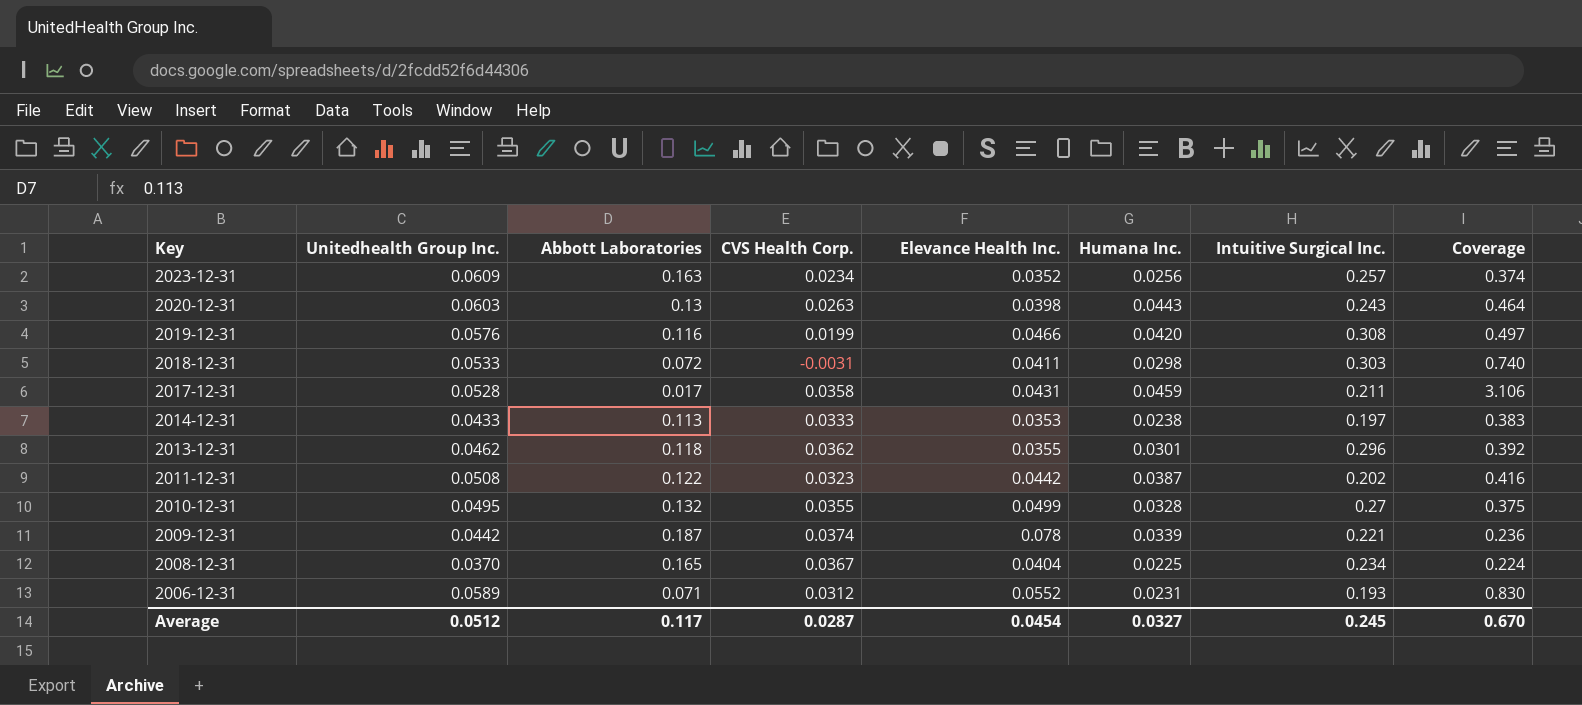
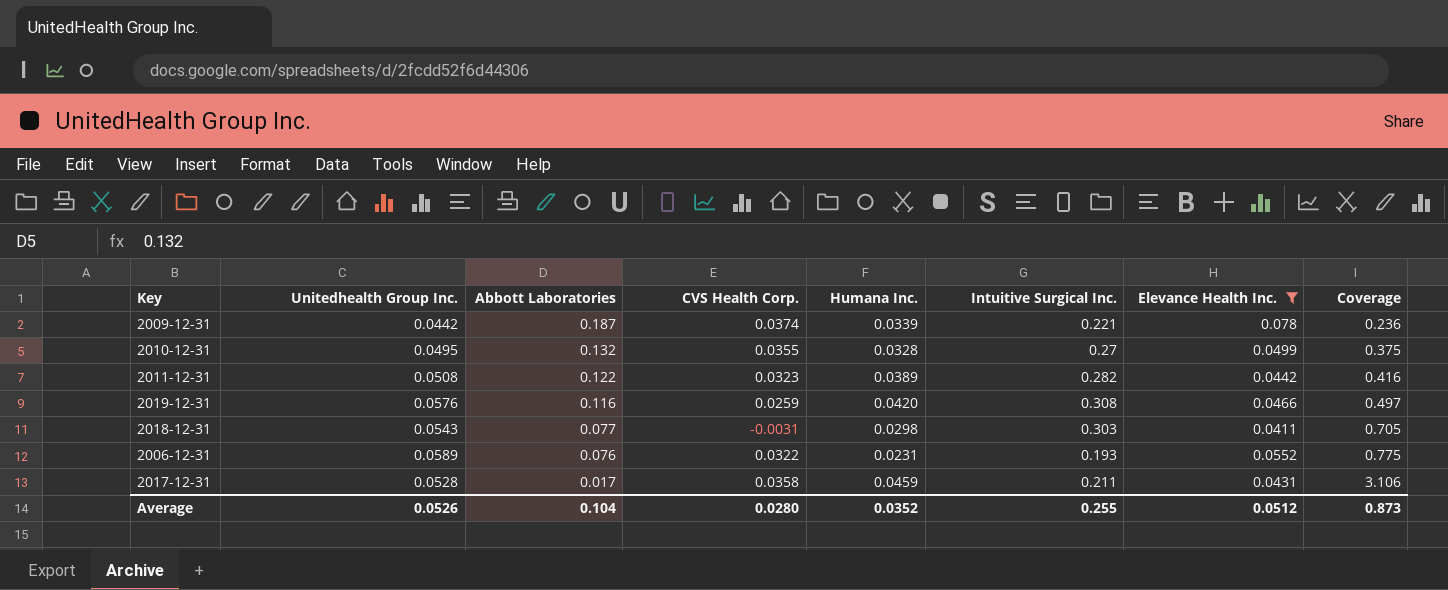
filter: none -> Elevance Health Inc. >= 0.0411
row order: Key descending -> Abbott Laboratories descending
column Elevance Health Inc. | position: 5 -> 7
2011-12-31 | Humana Inc.: 0.0387 -> 0.0389
2011-12-31 | Intuitive Surgical Inc.: 0.202 -> 0.282
2019-12-31 | CVS Health Corp.: 0.0199 -> 0.0259
2018-12-31 | Unitedhealth Group Inc.: 0.0533 -> 0.0543
2018-12-31 | Abbott Laboratories: 0.072 -> 0.077
2018-12-31 | Coverage: 0.740 -> 0.705
2006-12-31 | Abbott Laboratories: 0.071 -> 0.076
2006-12-31 | CVS Health Corp.: 0.0312 -> 0.0322
2006-12-31 | Coverage: 0.830 -> 0.775
Average | Unitedhealth Group Inc.: 0.0512 -> 0.0526
Average | Abbott Laboratories: 0.117 -> 0.104
Average | CVS Health Corp.: 0.0287 -> 0.0280
Average | Humana Inc.: 0.0327 -> 0.0352
Average | Intuitive Surgical Inc.: 0.245 -> 0.255
Average | Elevance Health Inc.: 0.0454 -> 0.0512
Average | Coverage: 0.670 -> 0.873

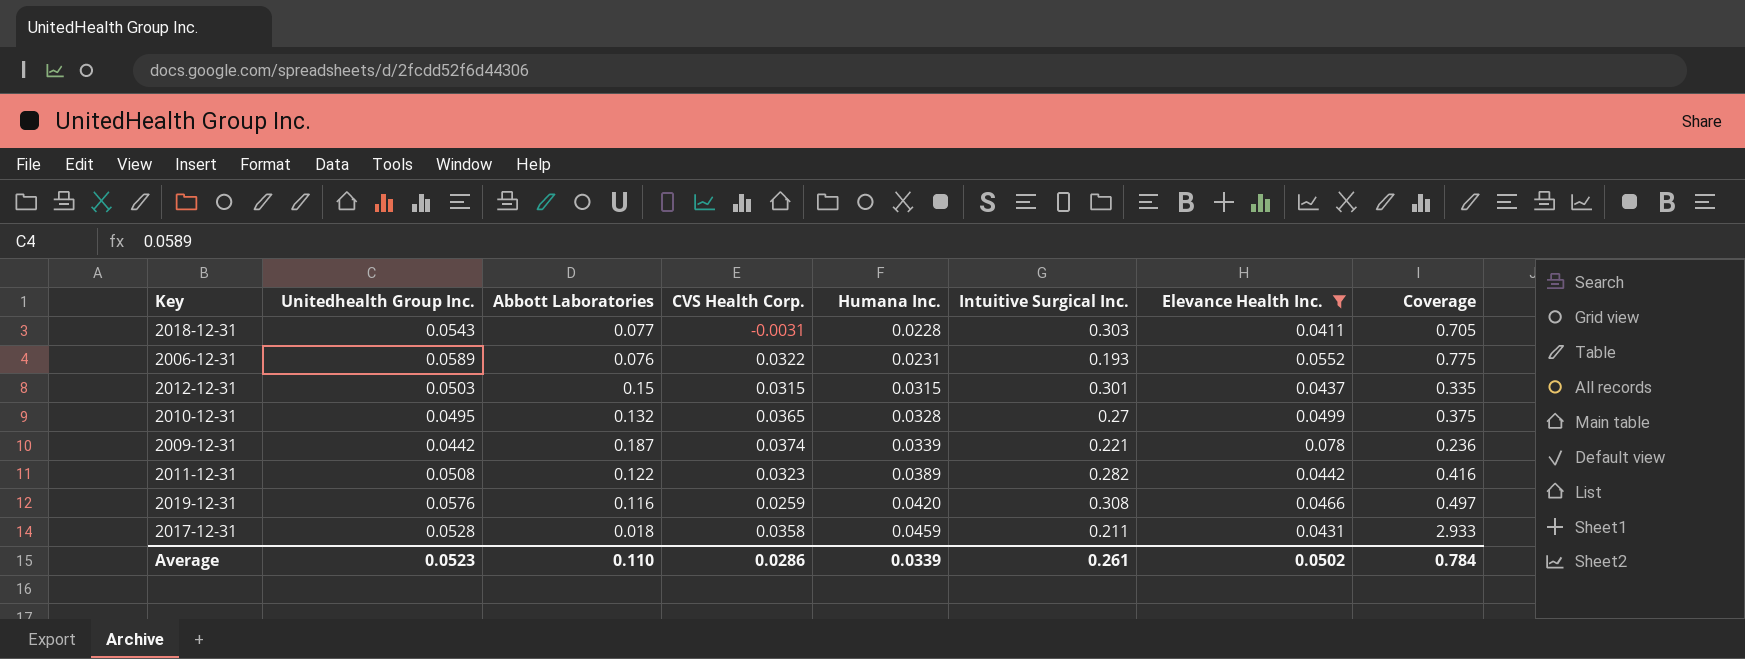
row order: Abbott Laboratories descending -> Humana Inc. ascending
2018-12-31 | Humana Inc.: 0.0298 -> 0.0228
row 2012-12-31: none -> 0.0503 | 0.15 | 0.0315 | 0.0315 | 0.301 | 0.0437 | 0.335
2010-12-31 | CVS Health Corp.: 0.0355 -> 0.0365
2017-12-31 | Abbott Laboratories: 0.017 -> 0.018
2017-12-31 | Coverage: 3.106 -> 2.933
Average | Unitedhealth Group Inc.: 0.0526 -> 0.0523
Average | Abbott Laboratories: 0.104 -> 0.110
Average | CVS Health Corp.: 0.0280 -> 0.0286
Average | Humana Inc.: 0.0352 -> 0.0339
Average | Intuitive Surgical Inc.: 0.255 -> 0.261
Average | Elevance Health Inc.: 0.0512 -> 0.0502
Average | Coverage: 0.873 -> 0.784

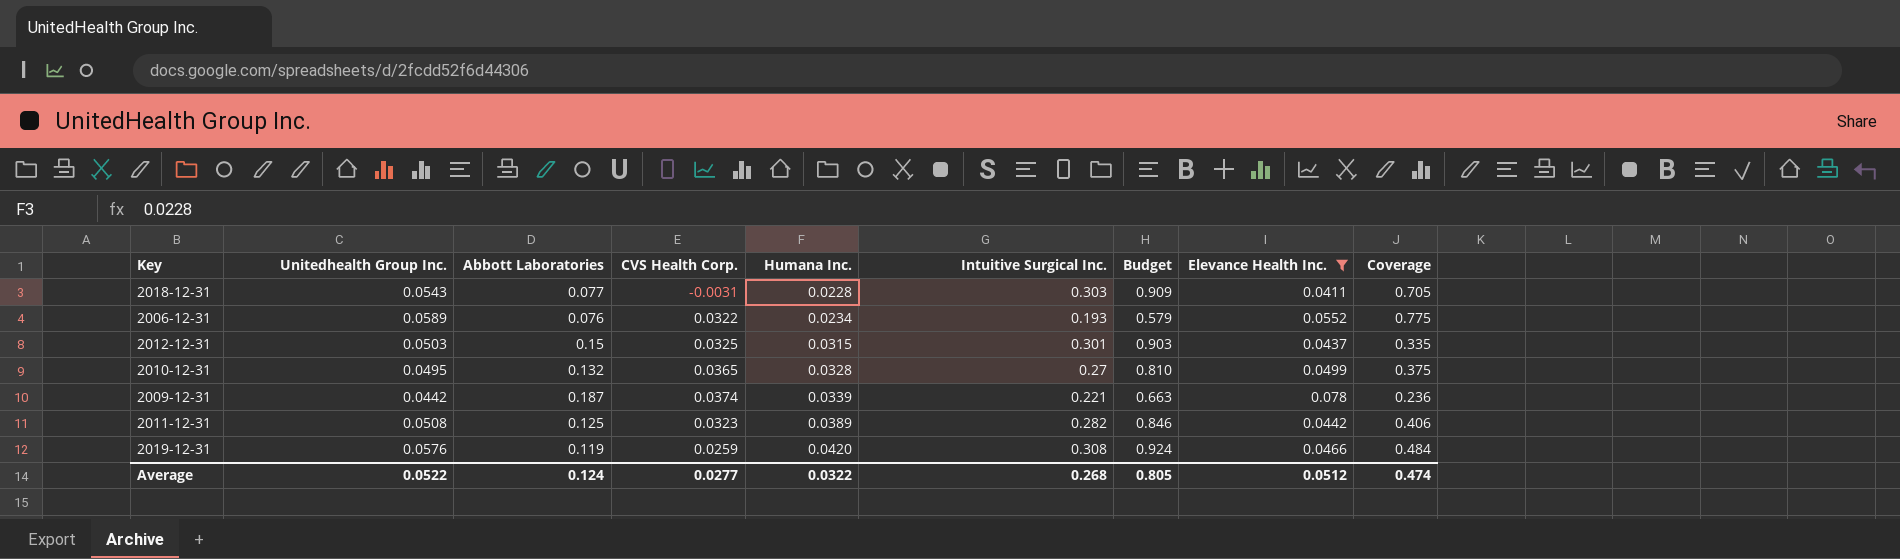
column Budget | formula: none -> [Intuitive Surgical Inc.] * 3
row 2017-12-31: 0.0528 | 0.018 | 0.0358 | 0.0459 | 0.211 | 0.0431 | 2.933 -> none
2006-12-31 | Humana Inc.: 0.0231 -> 0.0234
2012-12-31 | CVS Health Corp.: 0.0315 -> 0.0325
2011-12-31 | Abbott Laboratories: 0.122 -> 0.125
2011-12-31 | Coverage: 0.416 -> 0.406
2019-12-31 | Abbott Laboratories: 0.116 -> 0.119
2019-12-31 | Coverage: 0.497 -> 0.484
Average | Unitedhealth Group Inc.: 0.0523 -> 0.0522
Average | Abbott Laboratories: 0.110 -> 0.124
Average | CVS Health Corp.: 0.0286 -> 0.0277
Average | Humana Inc.: 0.0339 -> 0.0322
Average | Intuitive Surgical Inc.: 0.261 -> 0.268
Average | Elevance Health Inc.: 0.0502 -> 0.0512
Average | Coverage: 0.784 -> 0.474

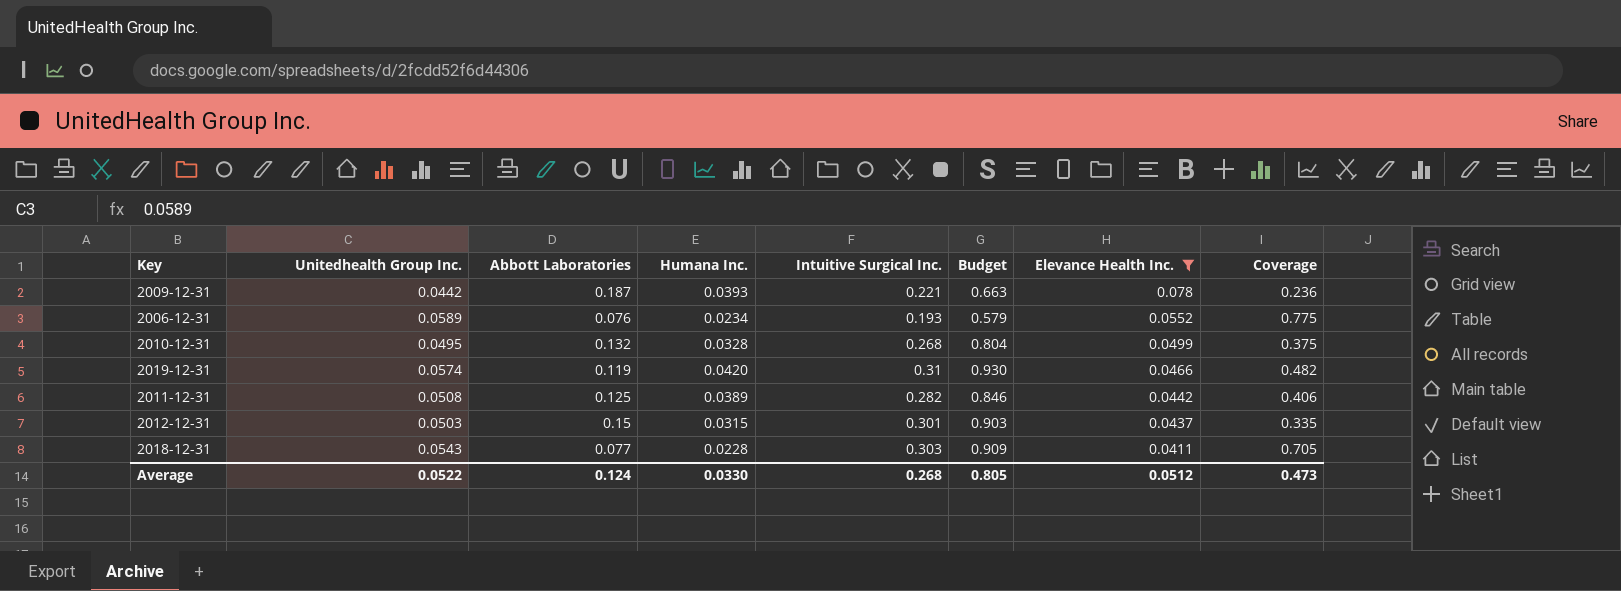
row order: Humana Inc. ascending -> Elevance Health Inc. descending
column CVS Health Corp. | position: 4 -> none
2009-12-31 | Humana Inc.: 0.0339 -> 0.0393
2010-12-31 | Intuitive Surgical Inc.: 0.27 -> 0.268
2010-12-31 | Budget: 0.810 -> 0.804
2019-12-31 | Unitedhealth Group Inc.: 0.0576 -> 0.0574
2019-12-31 | Intuitive Surgical Inc.: 0.308 -> 0.31
2019-12-31 | Budget: 0.924 -> 0.930
2019-12-31 | Coverage: 0.484 -> 0.482
Average | Humana Inc.: 0.0322 -> 0.0330
Average | Coverage: 0.474 -> 0.473

